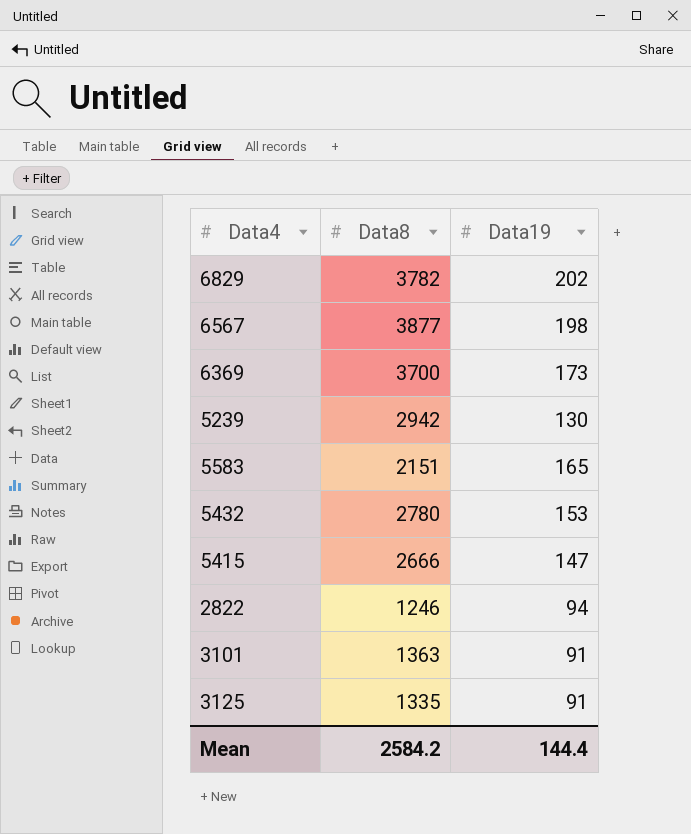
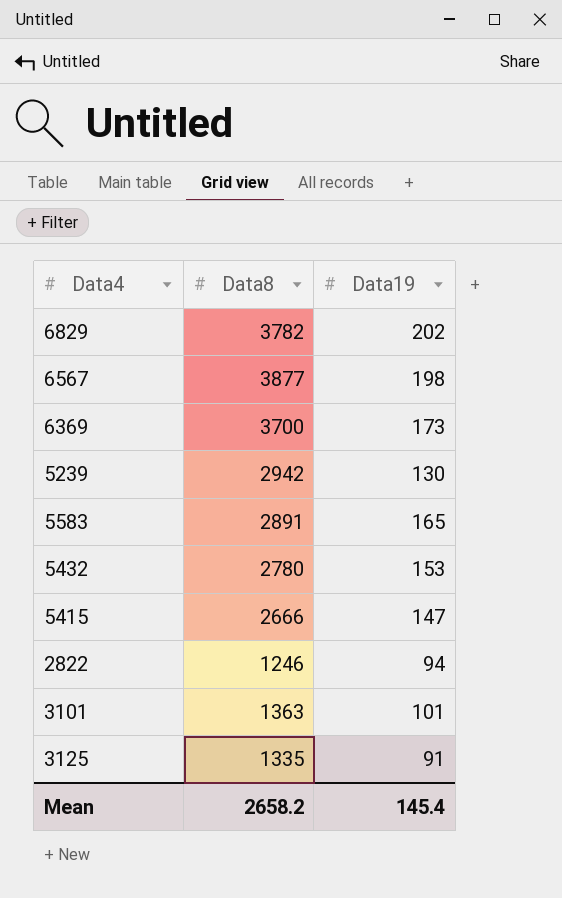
5583 | Data8: 2151 -> 2891
3101 | Data19: 91 -> 101
Mean | Data8: 2584.2 -> 2658.2
Mean | Data19: 144.4 -> 145.4

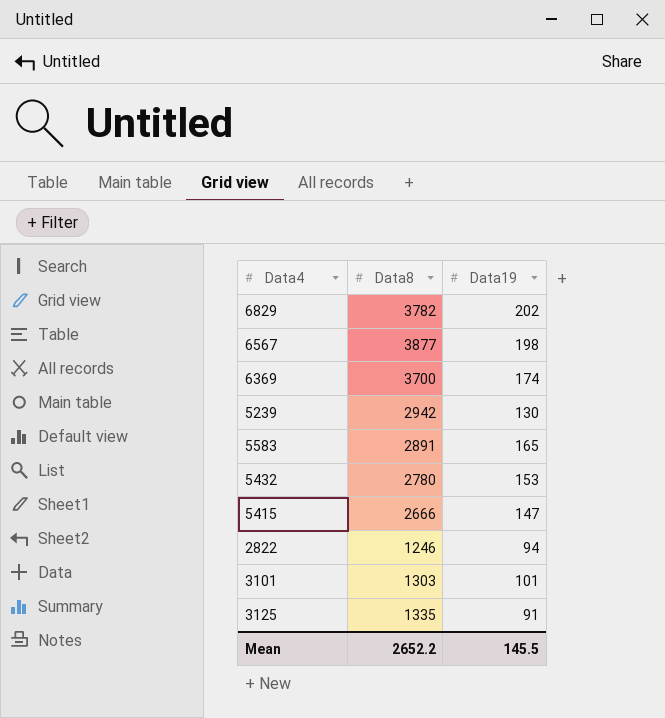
6369 | Data19: 173 -> 174
3101 | Data8: 1363 -> 1303
Mean | Data8: 2658.2 -> 2652.2
Mean | Data19: 145.4 -> 145.5

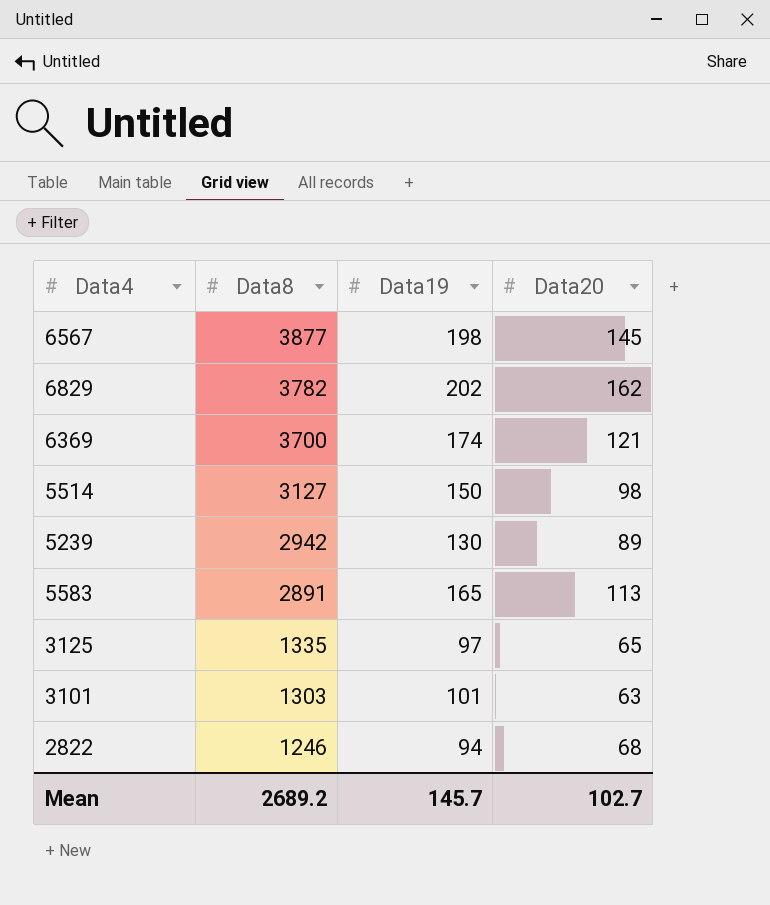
row order: none -> Data8 descending
column Data20 | position: none -> 4
row 5432: 2780 | 153 -> none
row 5415: 2666 | 147 -> none
row 5514: none -> 3127 | 150 | 98
3125 | Data19: 91 -> 97
Mean | Data8: 2652.2 -> 2689.2
Mean | Data19: 145.5 -> 145.7

